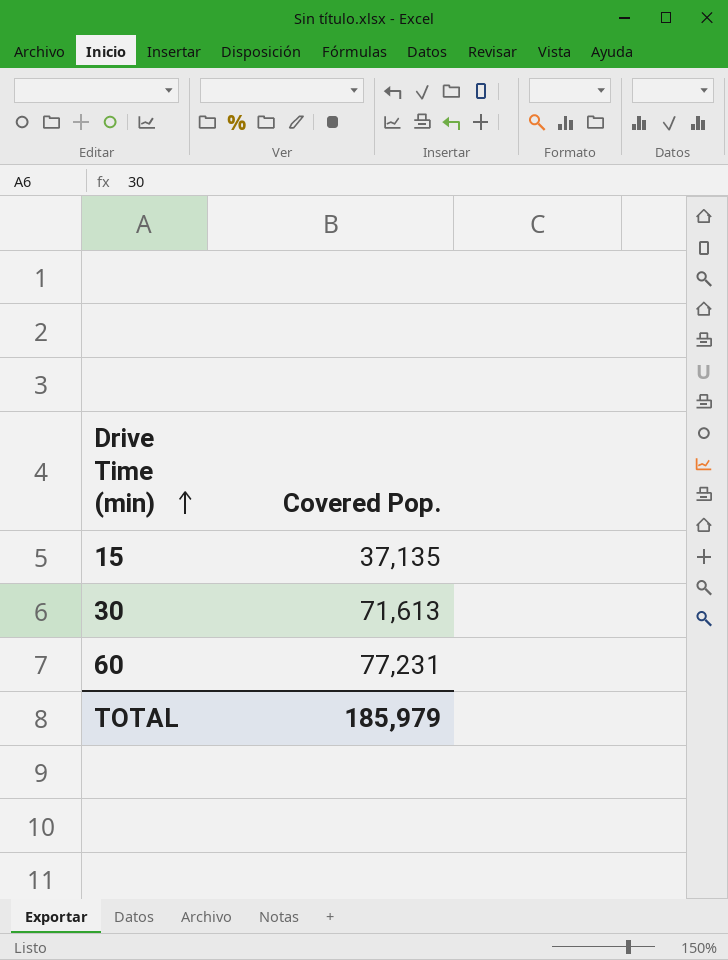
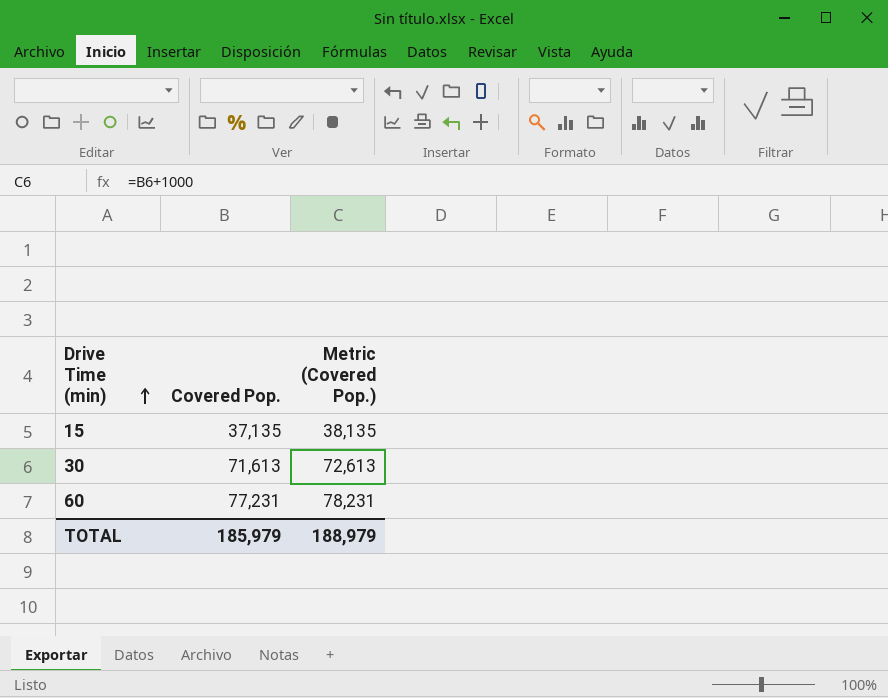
column Metric (Covered Pop.) | formula: none -> [Covered Pop.] + 1000

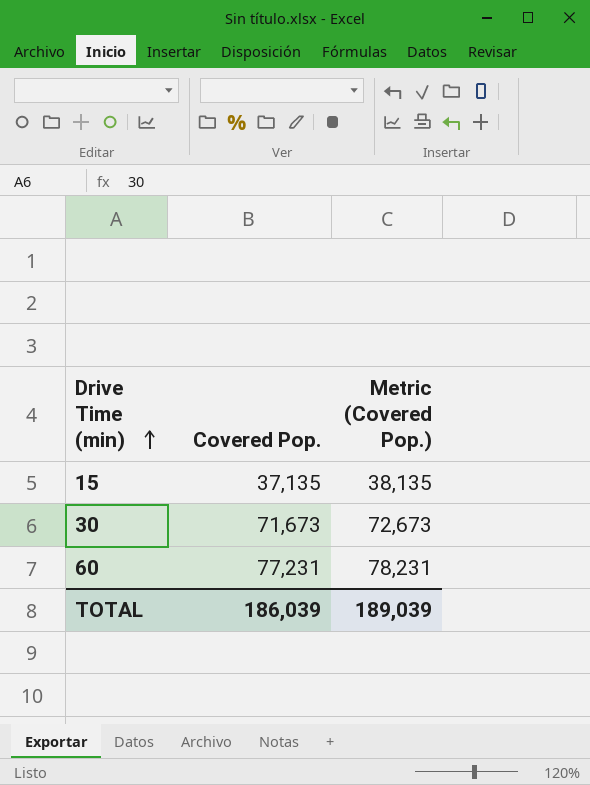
30 | Covered Pop.: 71,613 -> 71,673
30 | Metric (Covered Pop.): 72,613 -> 72,673
TOTAL | Covered Pop.: 185,979 -> 186,039
TOTAL | Metric (Covered Pop.): 188,979 -> 189,039

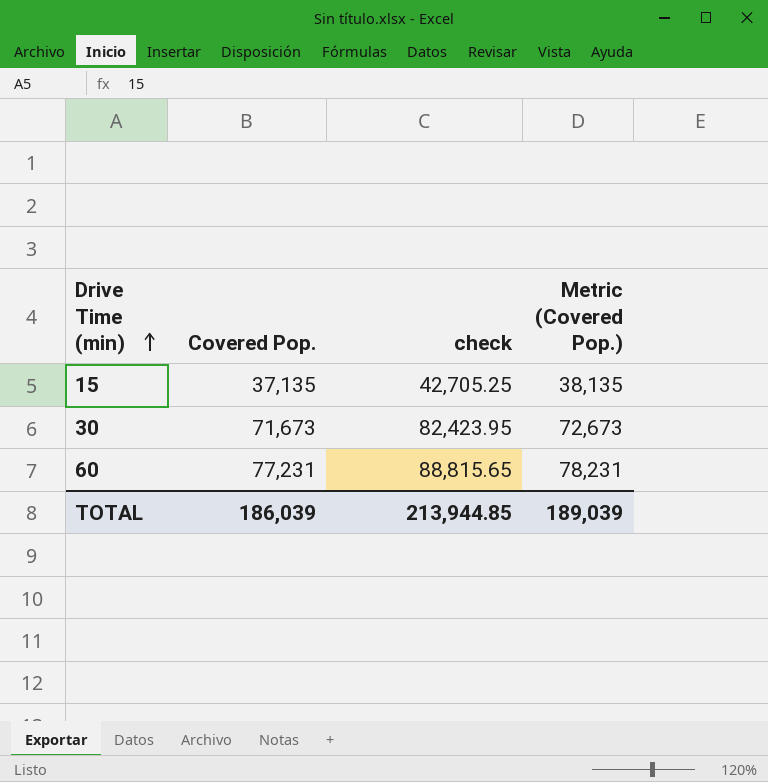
column check | formula: none -> [Covered Pop.] * 1.15

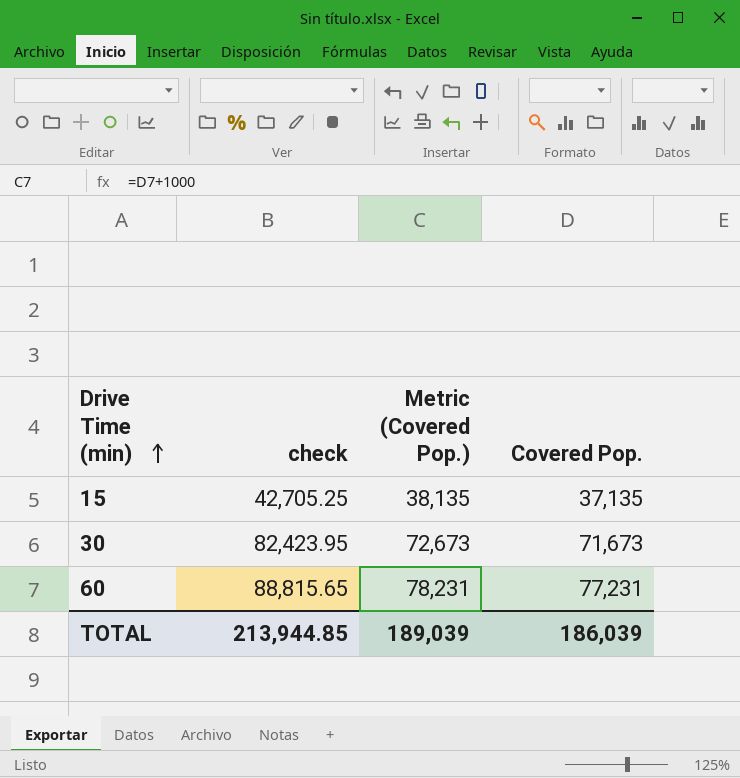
column Covered Pop. | position: 2 -> 4

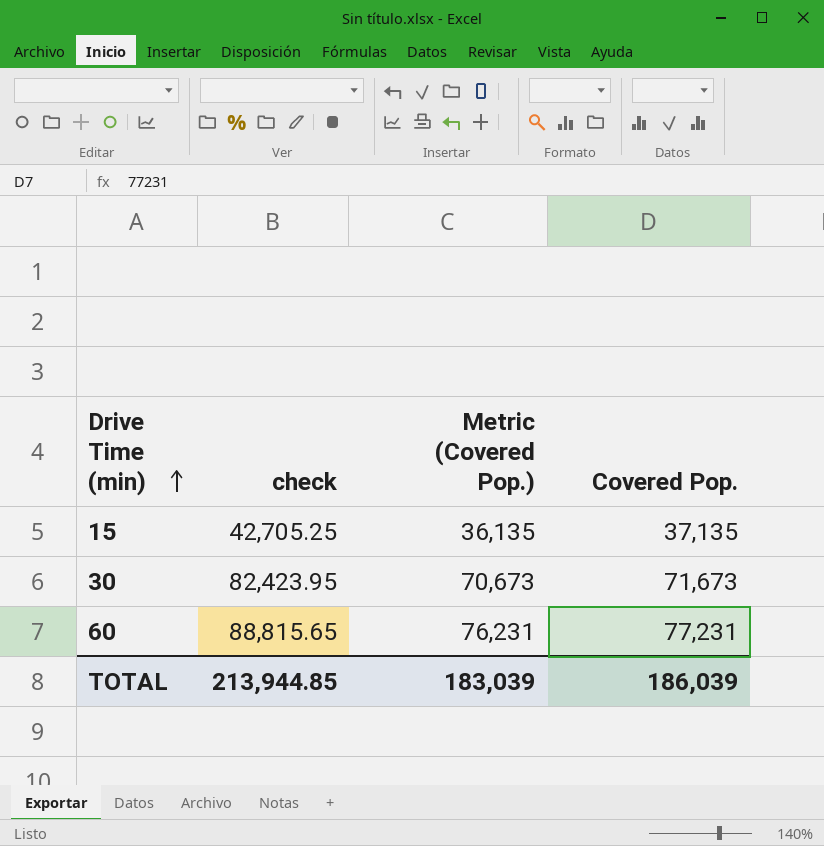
column Metric (Covered Pop.) | formula: [Covered Pop.] + 1000 -> [Covered Pop.] - 1000
TOTAL | Metric (Covered Pop.): 189,039 -> 183,039

